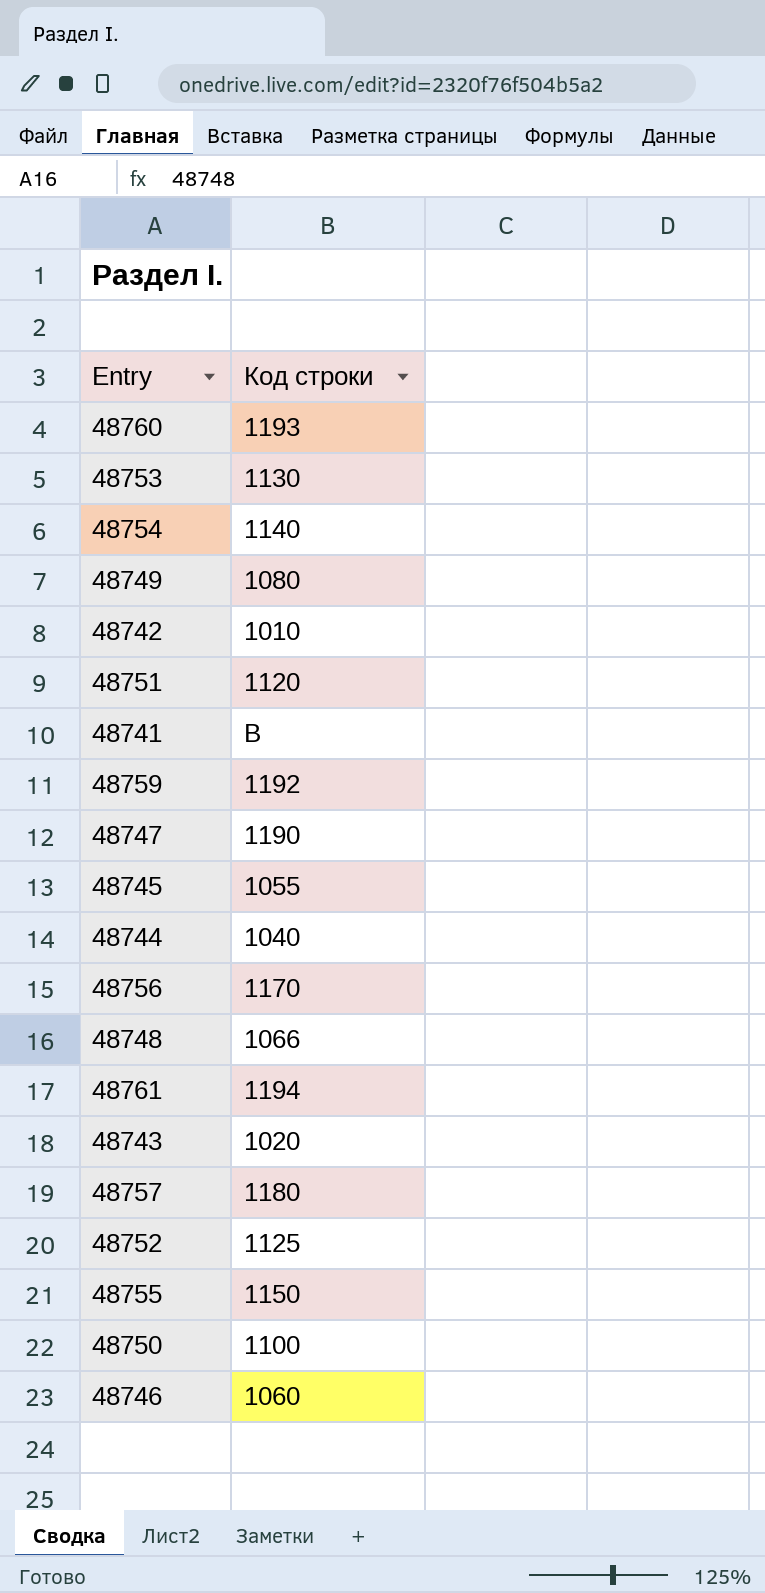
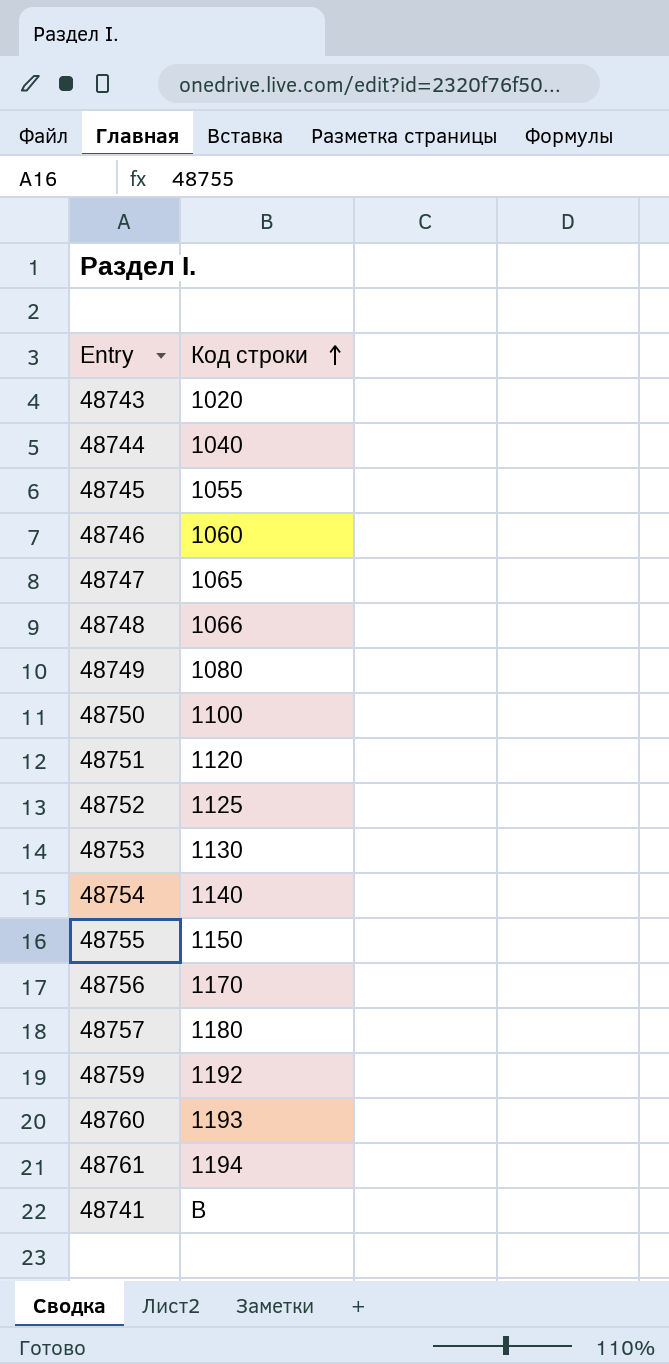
row order: none -> Код строки ascending
row 48742: 1010 -> none
48747 | Код строки: 1190 -> 1065

